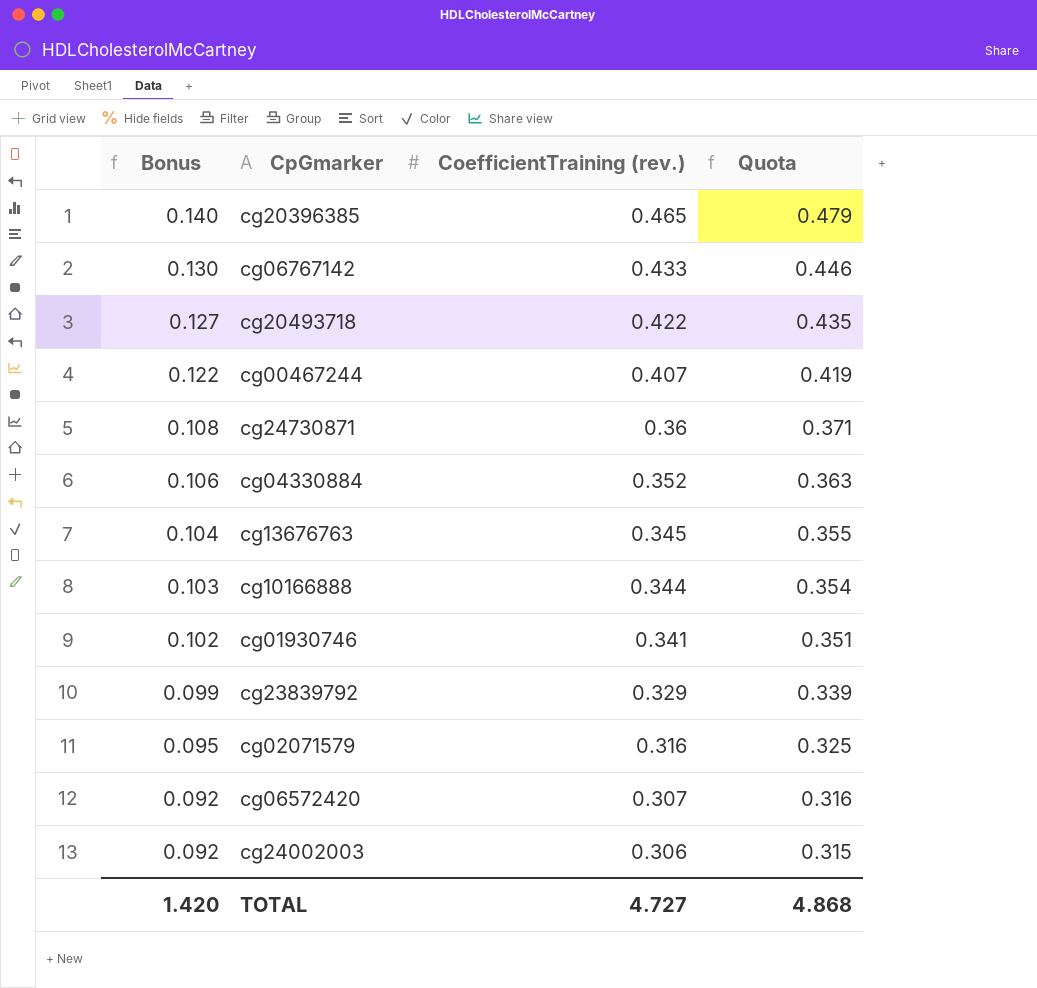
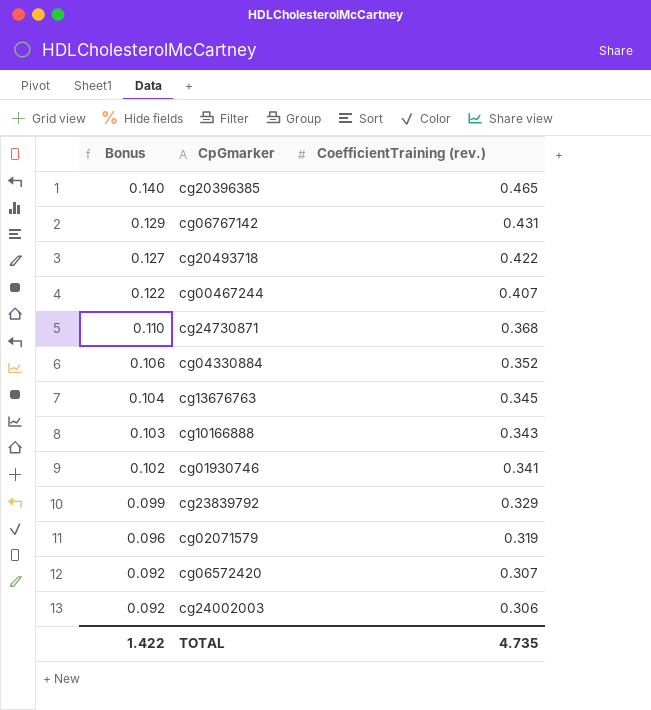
column Quota | formula: [CoefficientTraining (rev.)] * 1.03 -> none
cg06767142 | Bonus: 0.130 -> 0.129
cg06767142 | CoefficientTraining (rev.): 0.433 -> 0.431
cg24730871 | Bonus: 0.108 -> 0.110
cg24730871 | CoefficientTraining (rev.): 0.36 -> 0.368
cg10166888 | CoefficientTraining (rev.): 0.344 -> 0.343
cg02071579 | Bonus: 0.095 -> 0.096
cg02071579 | CoefficientTraining (rev.): 0.316 -> 0.319
TOTAL | Bonus: 1.420 -> 1.422
TOTAL | CoefficientTraining (rev.): 4.727 -> 4.735

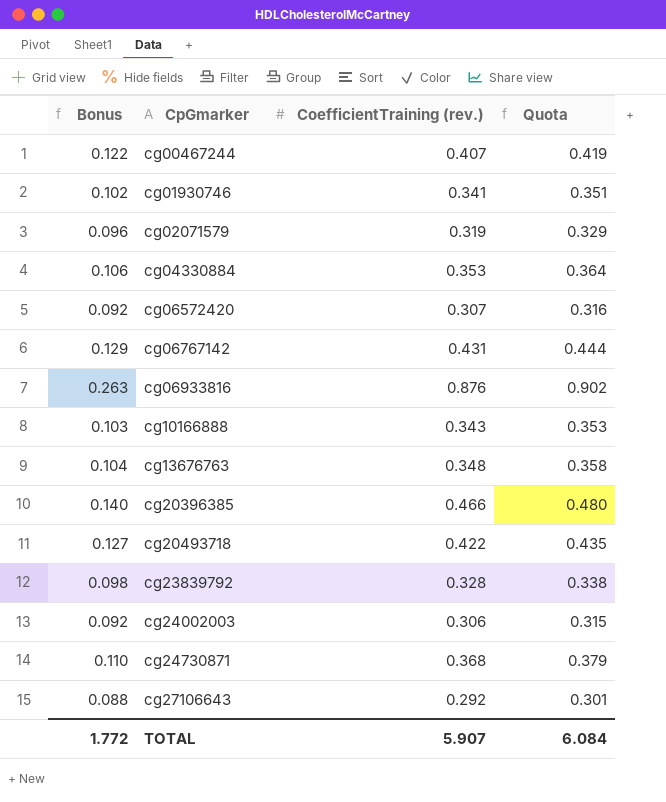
row order: Bonus descending -> CpGmarker ascending
column Quota | formula: none -> [CoefficientTraining (rev.)] * 1.03
cg04330884 | CoefficientTraining (rev.): 0.352 -> 0.353
row cg06933816: none -> 0.263 | 0.876 | 0.902
cg13676763 | CoefficientTraining (rev.): 0.345 -> 0.348
cg20396385 | CoefficientTraining (rev.): 0.465 -> 0.466
cg23839792 | Bonus: 0.099 -> 0.098
cg23839792 | CoefficientTraining (rev.): 0.329 -> 0.328
row cg27106643: none -> 0.088 | 0.292 | 0.301
TOTAL | Bonus: 1.422 -> 1.772
TOTAL | CoefficientTraining (rev.): 4.735 -> 5.907

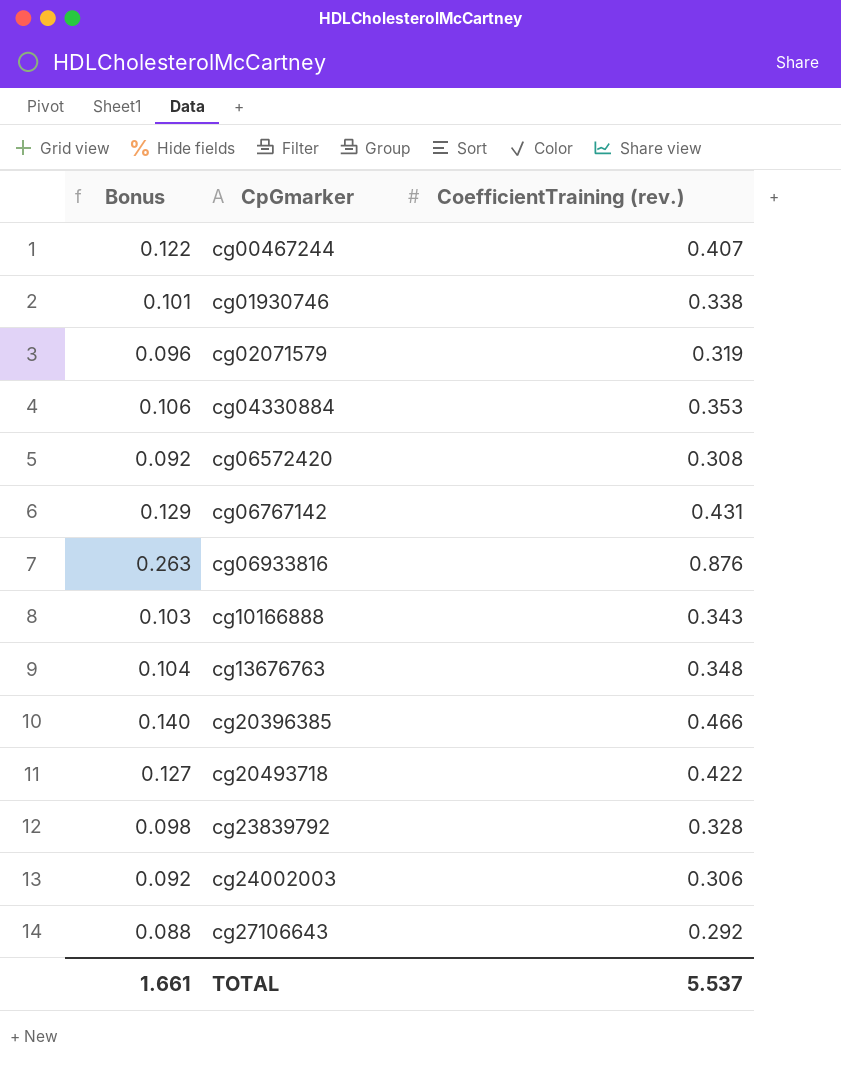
column Quota | formula: [CoefficientTraining (rev.)] * 1.03 -> none
row cg24730871: 0.110 | 0.368 | 0.379 -> none
cg01930746 | Bonus: 0.102 -> 0.101
cg01930746 | CoefficientTraining (rev.): 0.341 -> 0.338
cg06572420 | CoefficientTraining (rev.): 0.307 -> 0.308
TOTAL | Bonus: 1.772 -> 1.661
TOTAL | CoefficientTraining (rev.): 5.907 -> 5.537

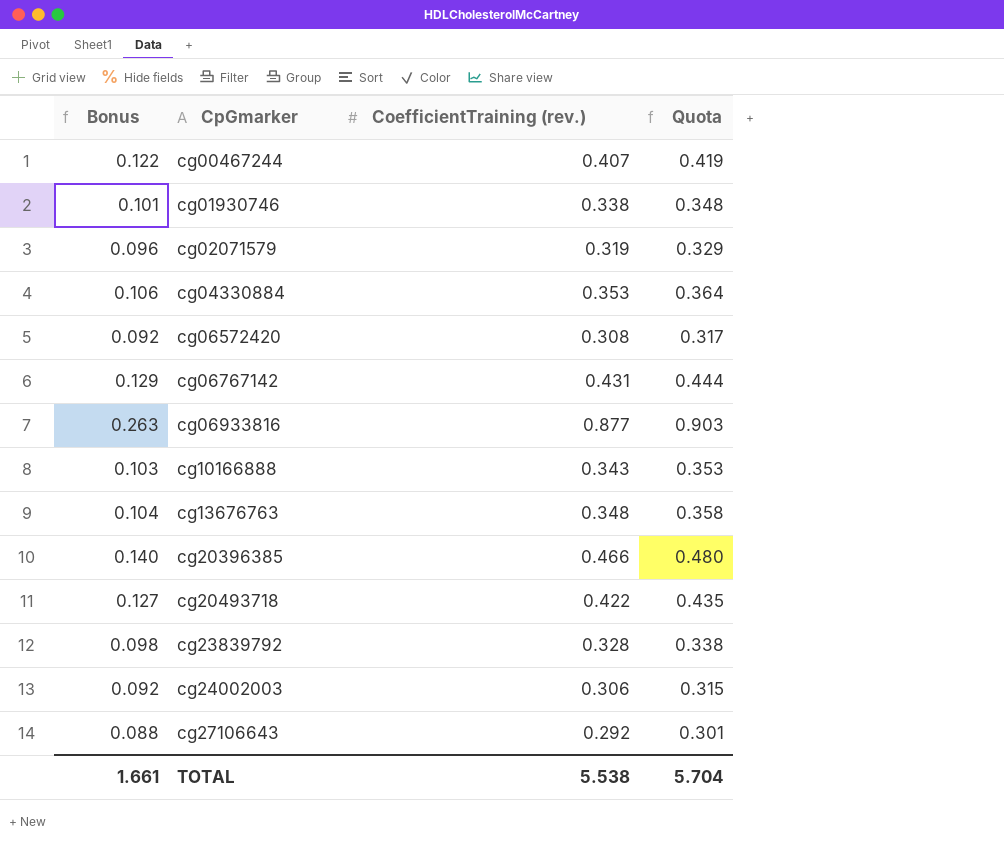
column Quota | formula: none -> [CoefficientTraining (rev.)] * 1.03
cg06933816 | CoefficientTraining (rev.): 0.876 -> 0.877
TOTAL | CoefficientTraining (rev.): 5.537 -> 5.538

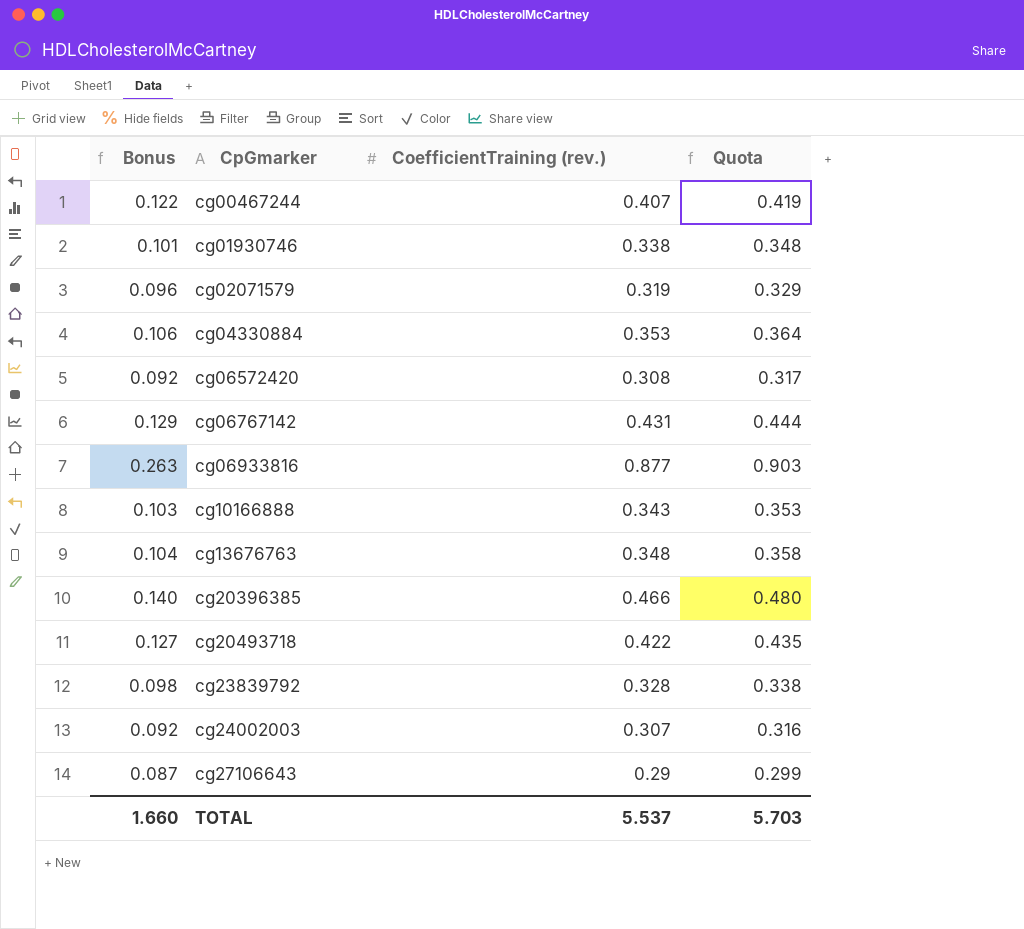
cg24002003 | CoefficientTraining (rev.): 0.306 -> 0.307
cg24002003 | Quota: 0.315 -> 0.316
cg27106643 | Bonus: 0.088 -> 0.087
cg27106643 | CoefficientTraining (rev.): 0.292 -> 0.29
cg27106643 | Quota: 0.301 -> 0.299
TOTAL | Bonus: 1.661 -> 1.660
TOTAL | CoefficientTraining (rev.): 5.538 -> 5.537
TOTAL | Quota: 5.704 -> 5.703

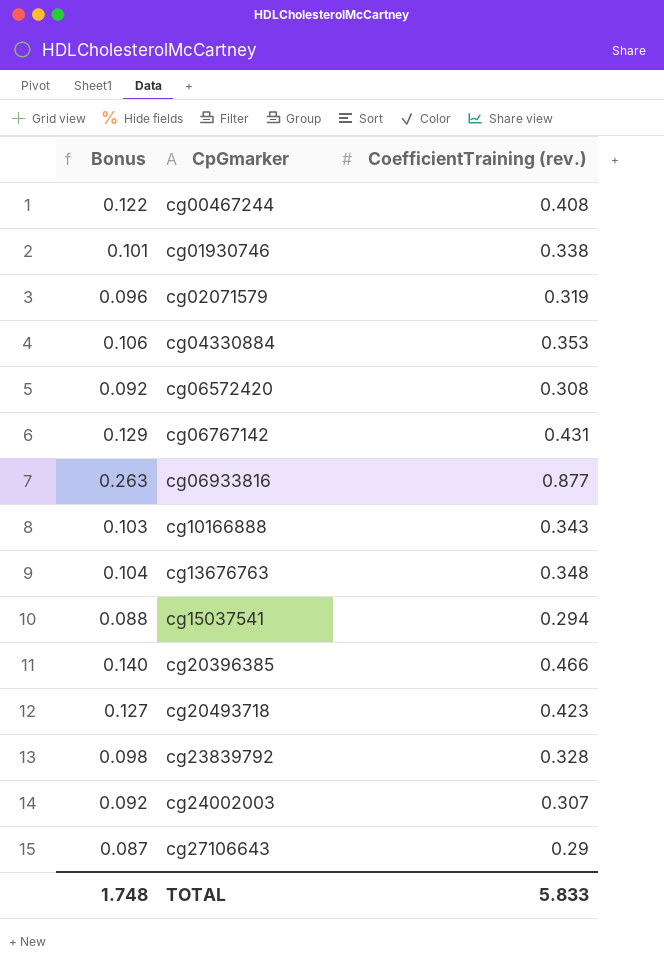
column Quota | formula: [CoefficientTraining (rev.)] * 1.03 -> none
cg00467244 | CoefficientTraining (rev.): 0.407 -> 0.408
row cg15037541: none -> 0.088 | 0.294
cg20493718 | CoefficientTraining (rev.): 0.422 -> 0.423
TOTAL | Bonus: 1.660 -> 1.748
TOTAL | CoefficientTraining (rev.): 5.537 -> 5.833

